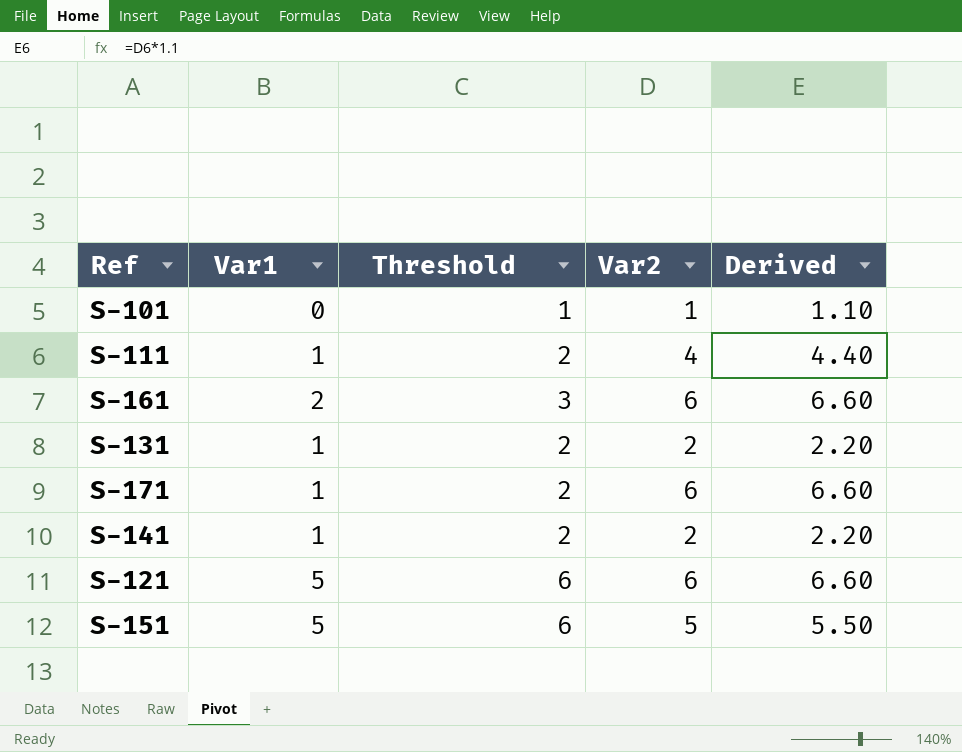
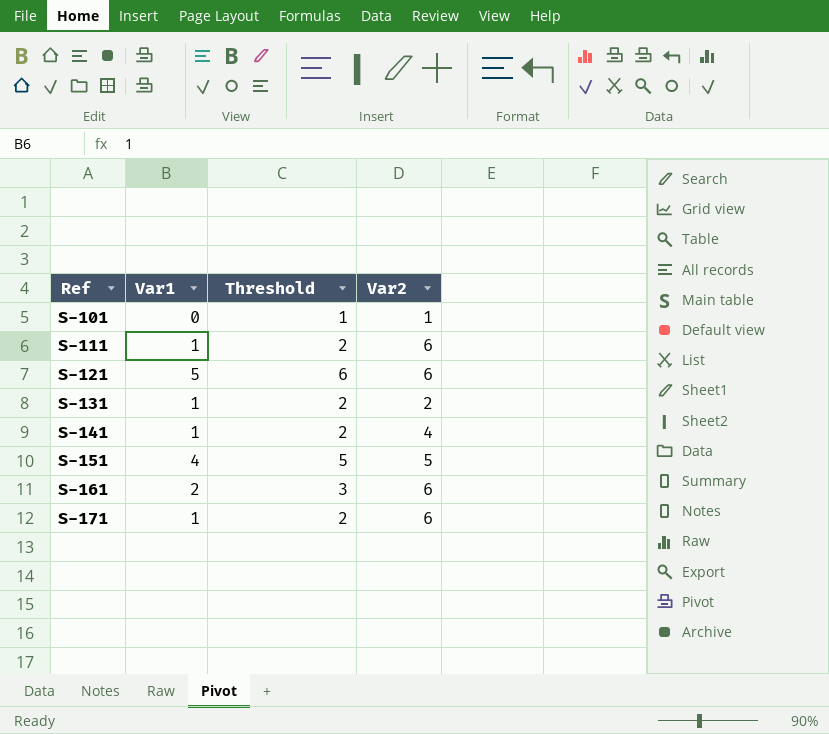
row order: none -> Ref ascending
column Derived | formula: [Var2] * 1.1 -> none
S-111 | Var2: 4 -> 6
S-141 | Var2: 2 -> 4
S-151 | Var1: 5 -> 4
S-151 | Threshold: 6 -> 5

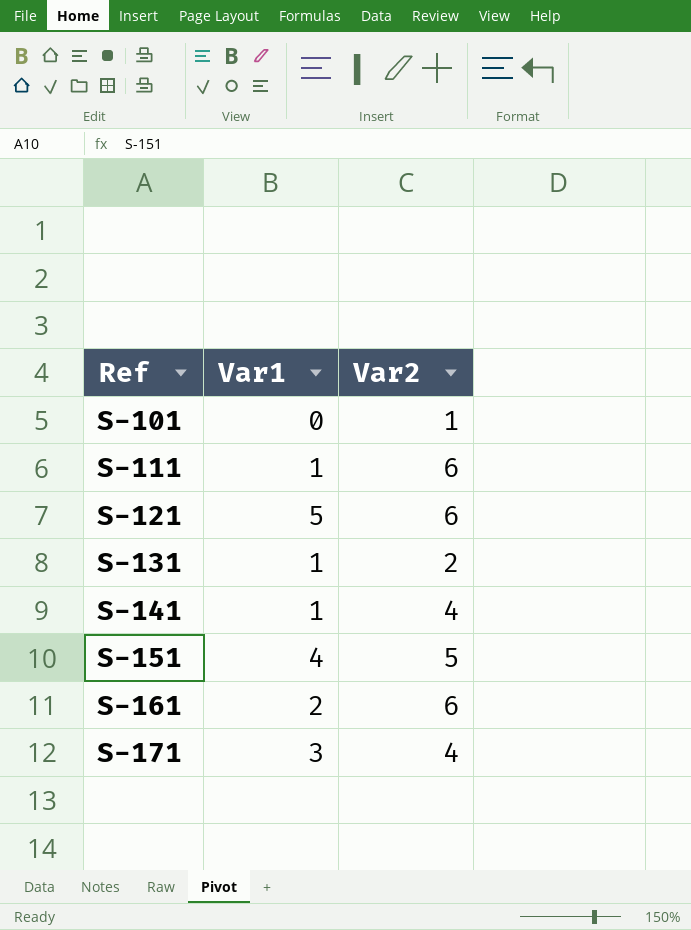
column Threshold | formula: [Var1] + 1 -> none
S-171 | Var1: 1 -> 3
S-171 | Var2: 6 -> 4

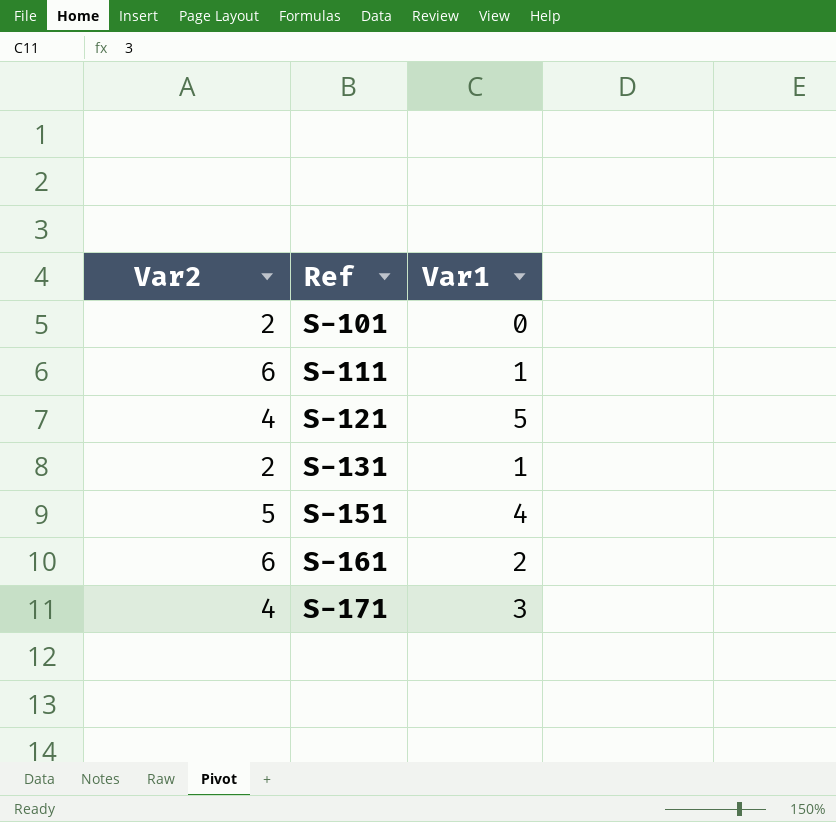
column Var2 | position: 3 -> 1
row S-141: 1 | 4 -> none
S-101 | Var2: 1 -> 2
S-121 | Var2: 6 -> 4

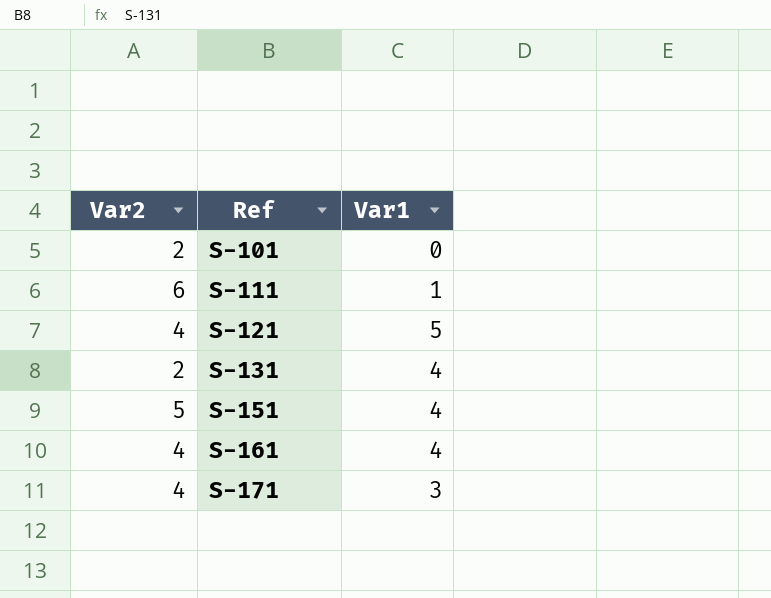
S-131 | Var1: 1 -> 4
S-161 | Var2: 6 -> 4
S-161 | Var1: 2 -> 4

